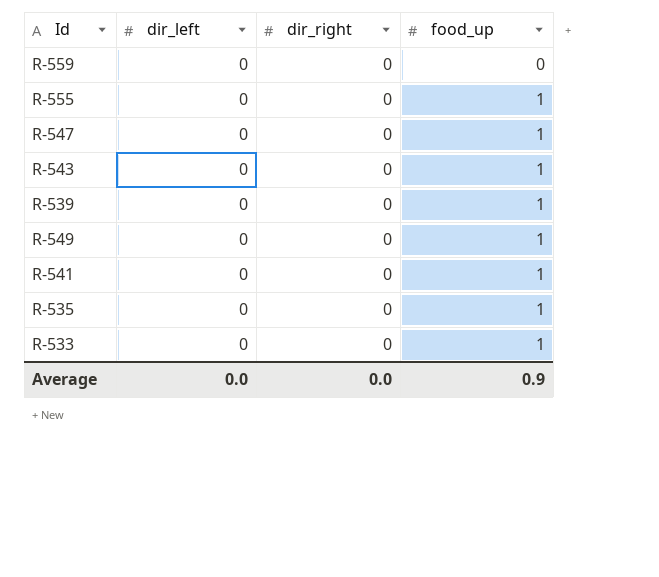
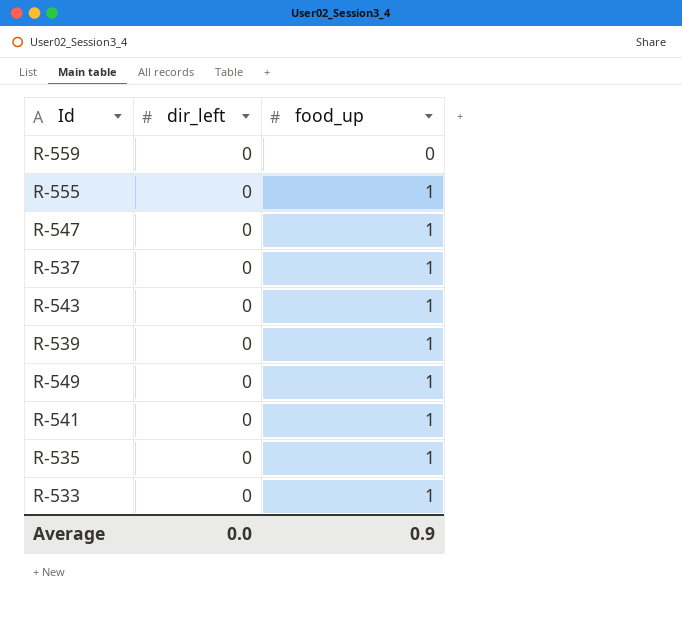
column dir_right | position: 3 -> none
row R-537: none -> 0 | 1

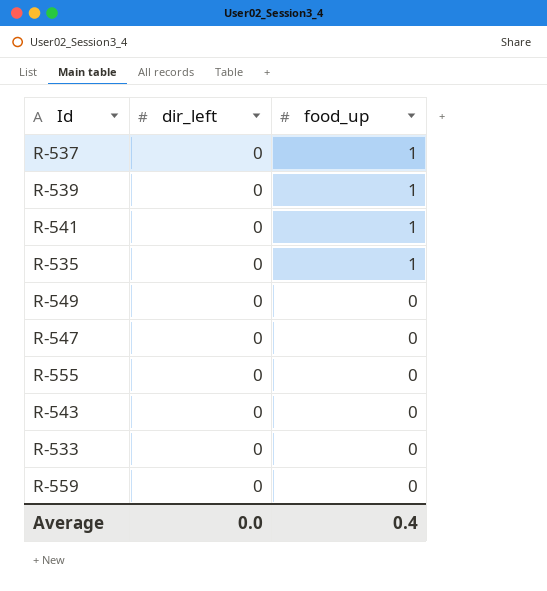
row order: food_up ascending -> food_up descending
R-549 | food_up: 1 -> 0
R-547 | food_up: 1 -> 0
R-555 | food_up: 1 -> 0
R-543 | food_up: 1 -> 0
R-533 | food_up: 1 -> 0
Average | food_up: 0.9 -> 0.4

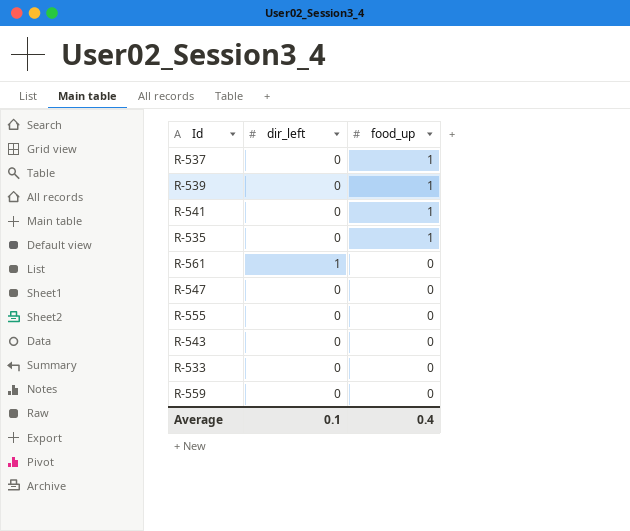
row R-549: 0 | 0 -> none
row R-561: none -> 1 | 0
Average | dir_left: 0.0 -> 0.1

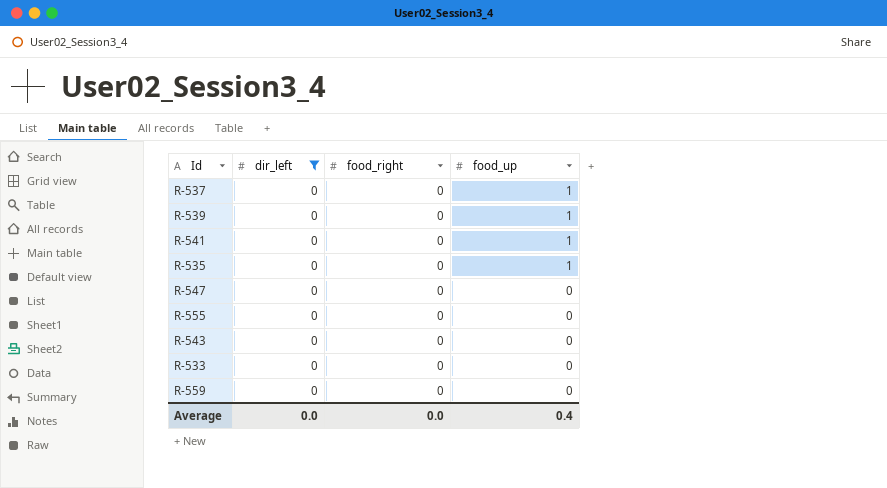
filter: none -> dir_left = 0
column food_right | position: none -> 3
Average | dir_left: 0.1 -> 0.0

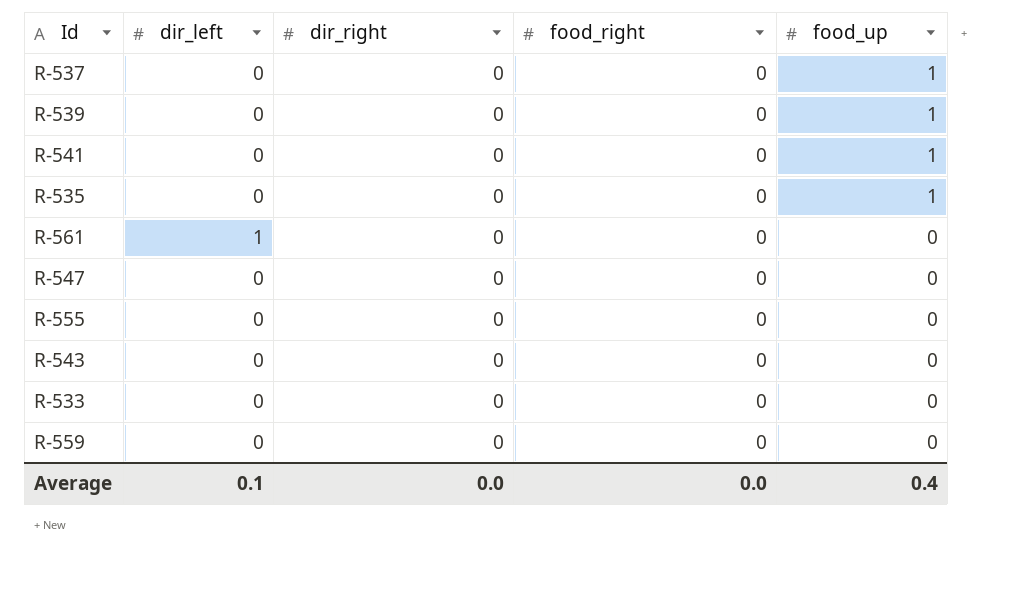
filter: dir_left = 0 -> none
column dir_right | position: none -> 3
Average | dir_left: 0.0 -> 0.1

